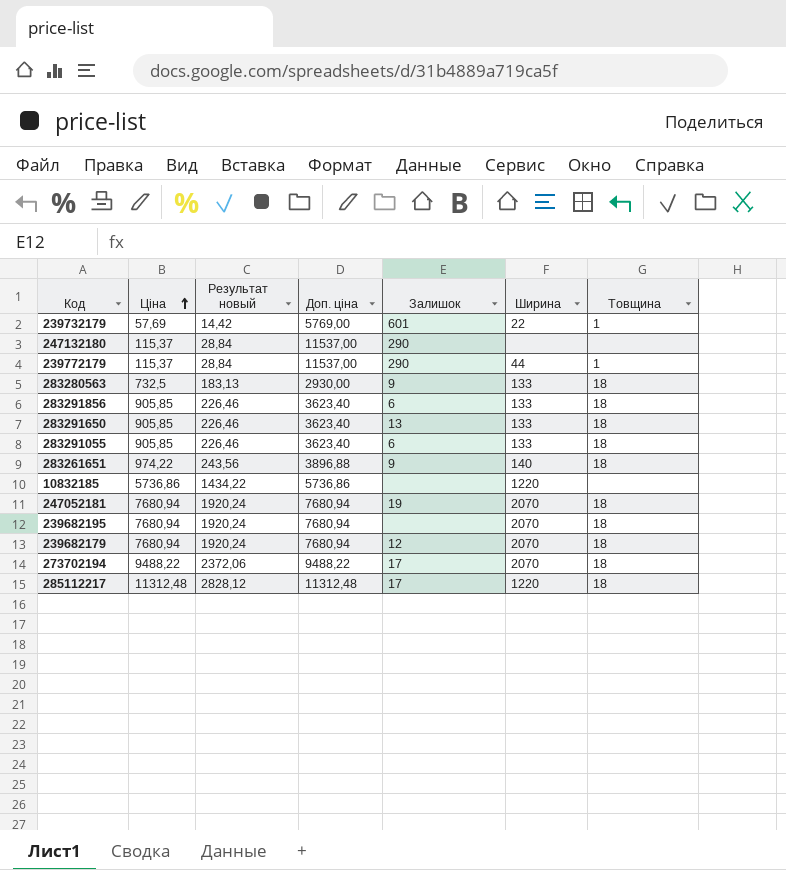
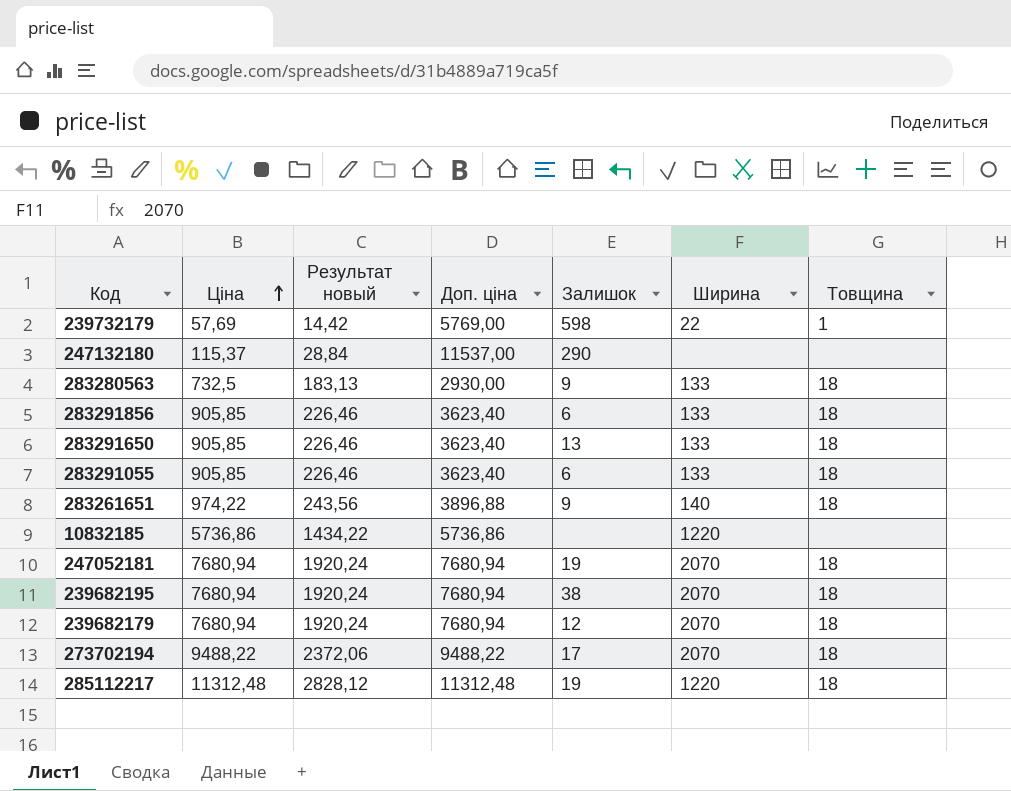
row 239772179: 115,37 | 28,84 | 11537,00 | 290 | 44 | 1 -> none
239732179 | Залишок: 601 -> 598
239682195 | Залишок: none -> 38
285112217 | Залишок: 17 -> 19

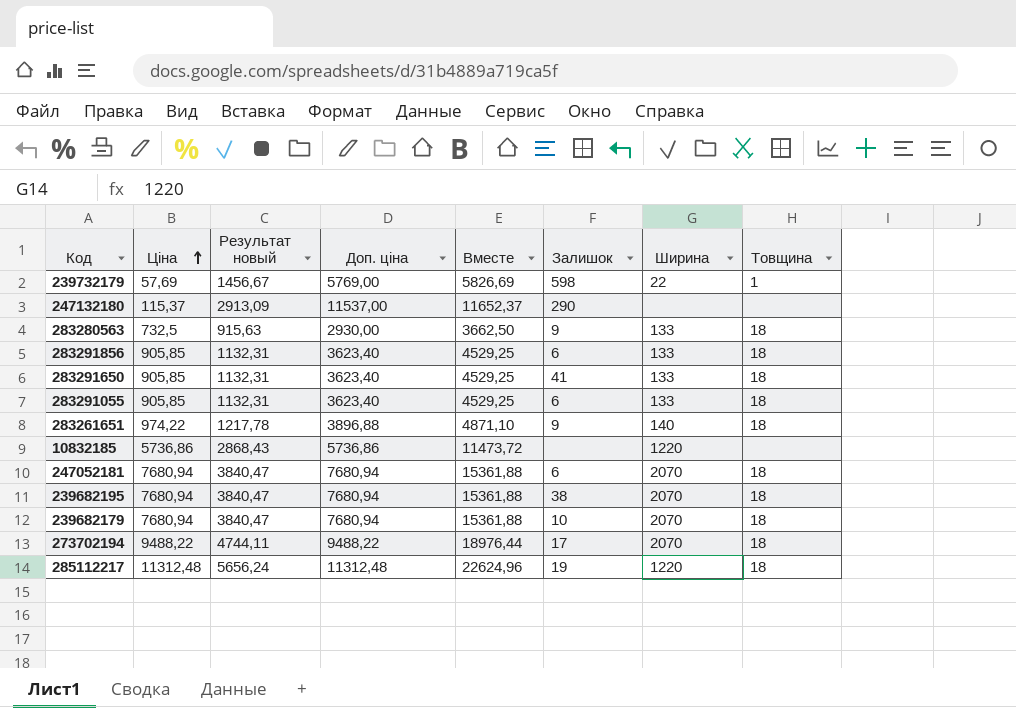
column Результат новый | formula: [Ціна] * 0,25 -> [Вместе] * 0,25
column Вместе | formula: none -> [Ціна] + [Доп. ціна]
283291650 | Залишок: 13 -> 41
247052181 | Залишок: 19 -> 6
239682179 | Залишок: 12 -> 10

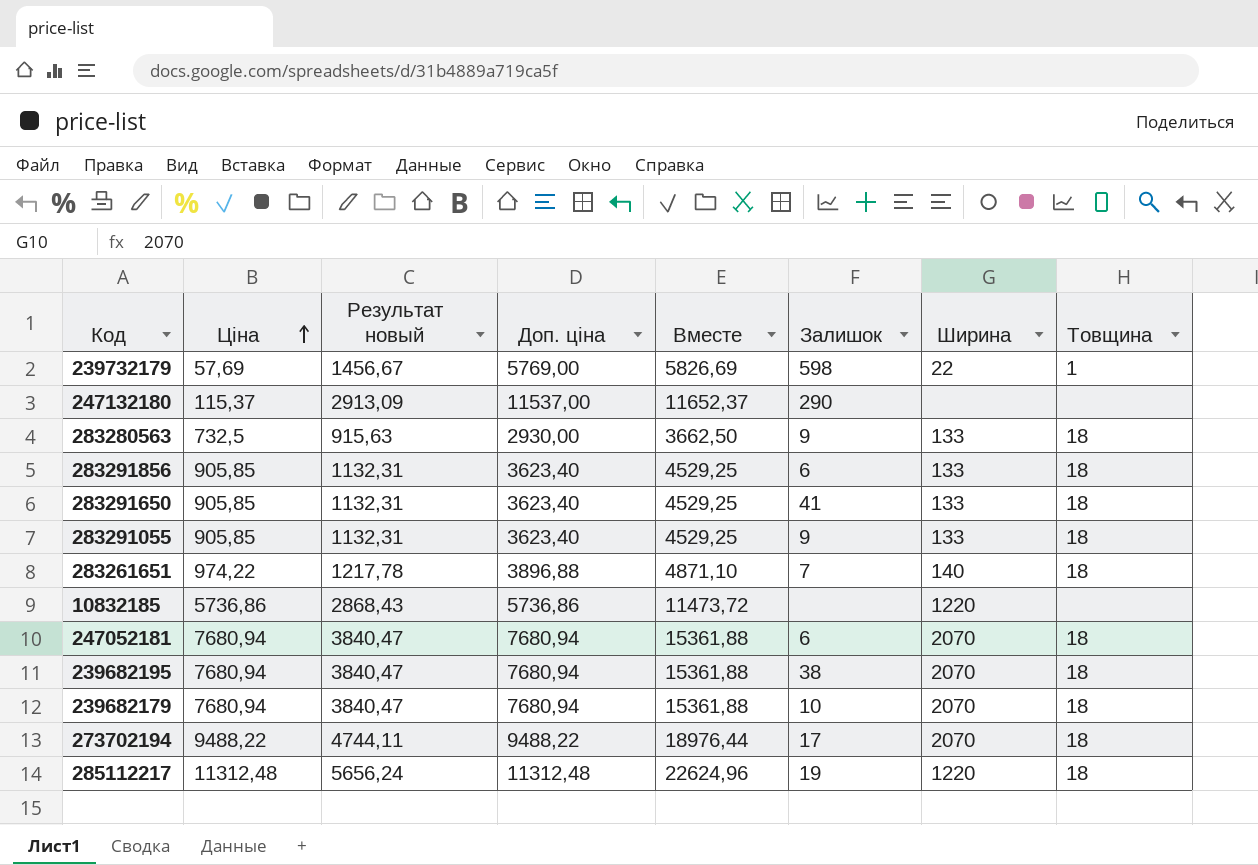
283291055 | Залишок: 6 -> 9
283261651 | Залишок: 9 -> 7

